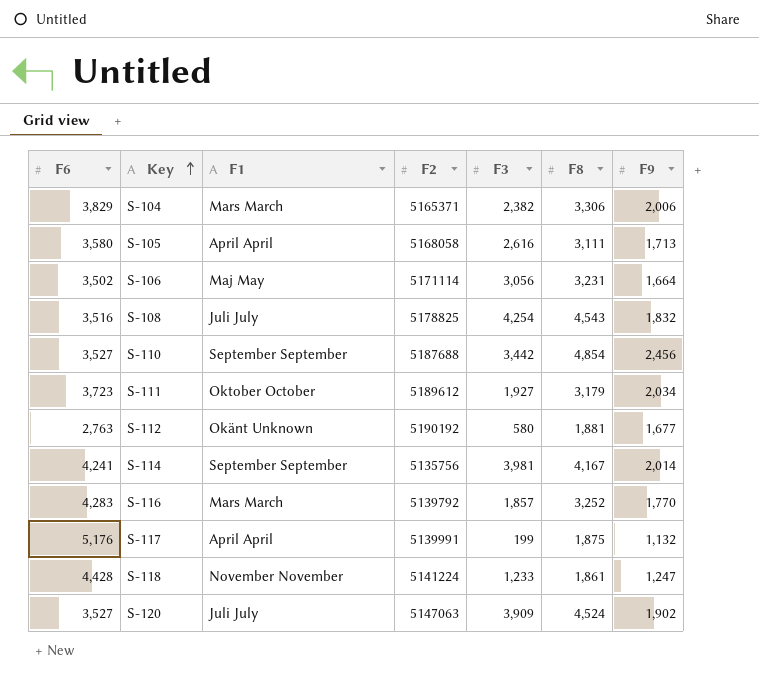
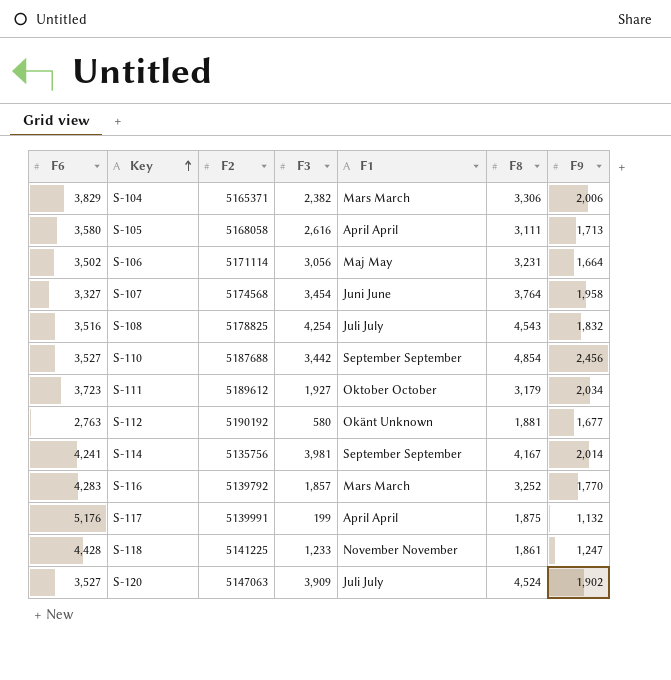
column F1 | position: 3 -> 5
row S-107: none -> 3,327 | 5174568 | 3,454 | Juni June | 3,764 | 1,958
S-118 | F2: 5141224 -> 5141225

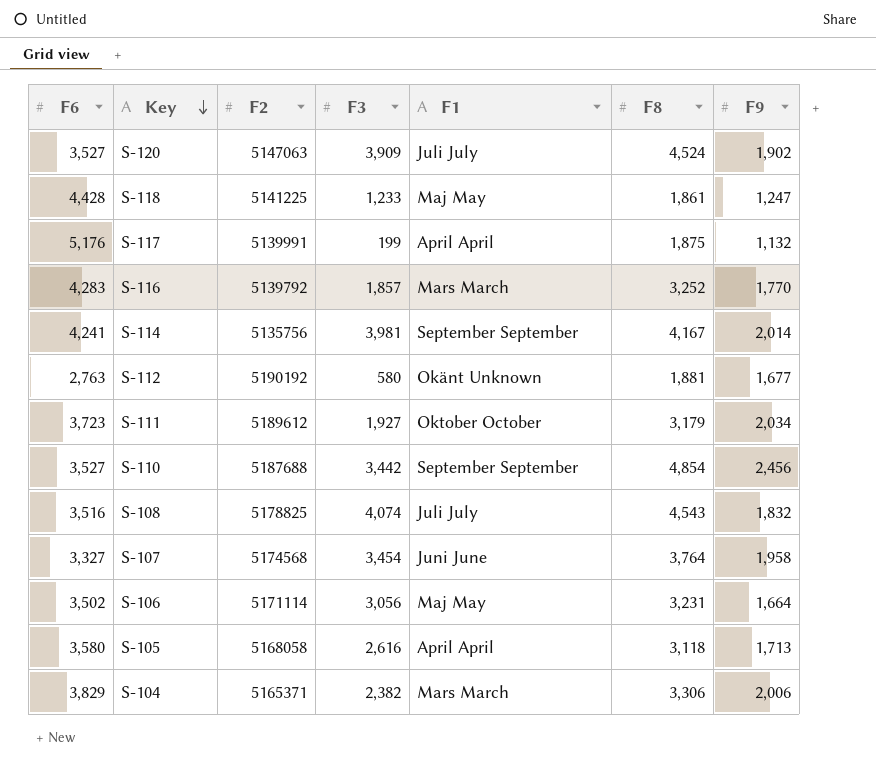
row order: Key ascending -> Key descending
S-118 | F1: November November -> Maj May
S-108 | F3: 4,254 -> 4,074
S-105 | F8: 3,111 -> 3,118

